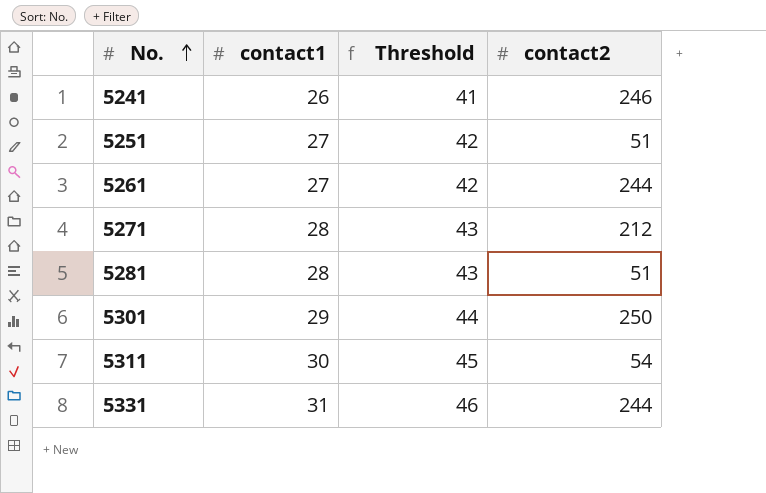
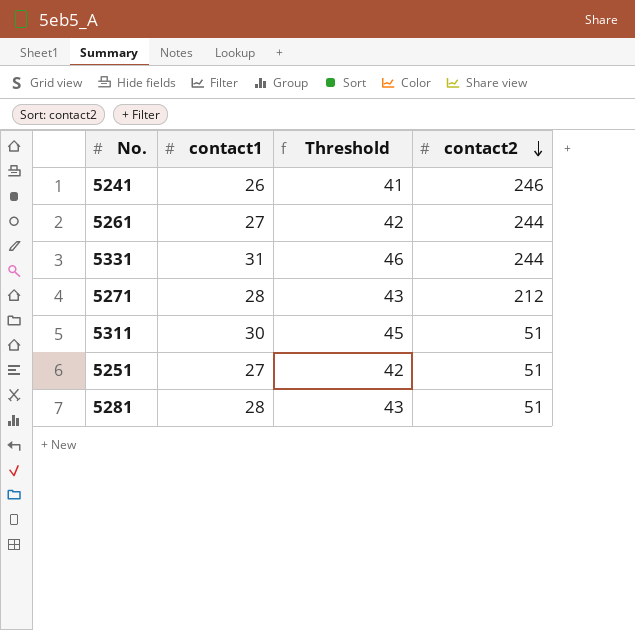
row order: No. ascending -> contact2 descending
row 5301: 29 | 44 | 250 -> none
5311 | contact2: 54 -> 51

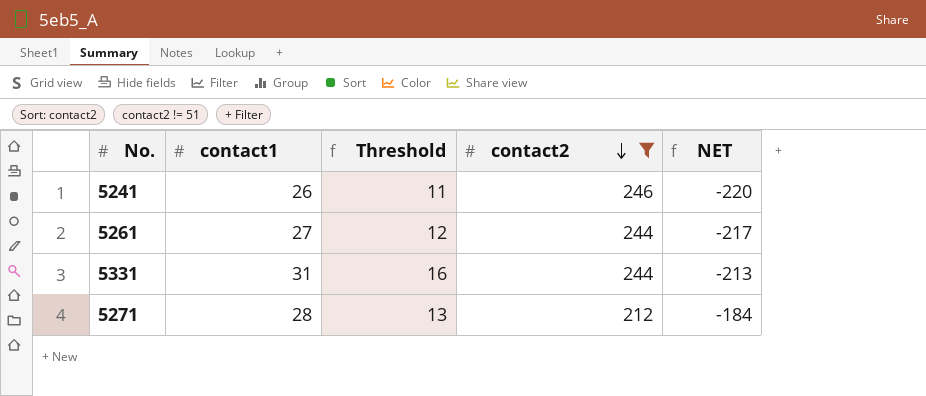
filter: none -> contact2 != 51
column Threshold | formula: [contact1] + 15 -> [contact1] - 15
column NET | formula: none -> [contact1] - [contact2]

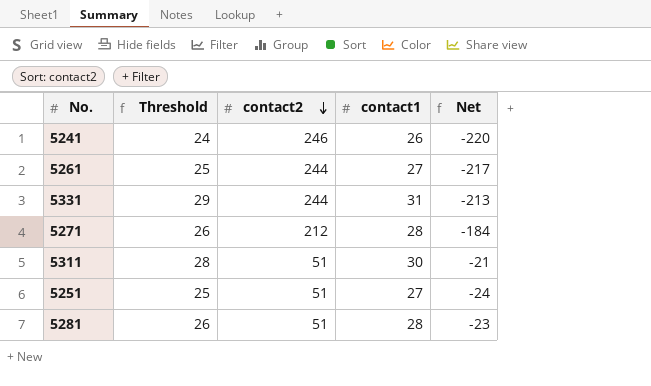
filter: contact2 != 51 -> none
column Threshold | formula: [contact1] - 15 -> [contact1] - 2
column contact1 | position: 2 -> 4
column name: NET -> Net

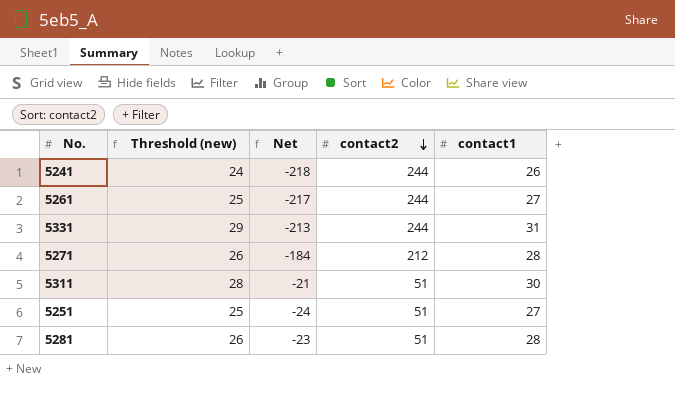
column name: Threshold -> Threshold (new)
column Net | position: 5 -> 3
5241 | Net: -220 -> -218
5241 | contact2: 246 -> 244

